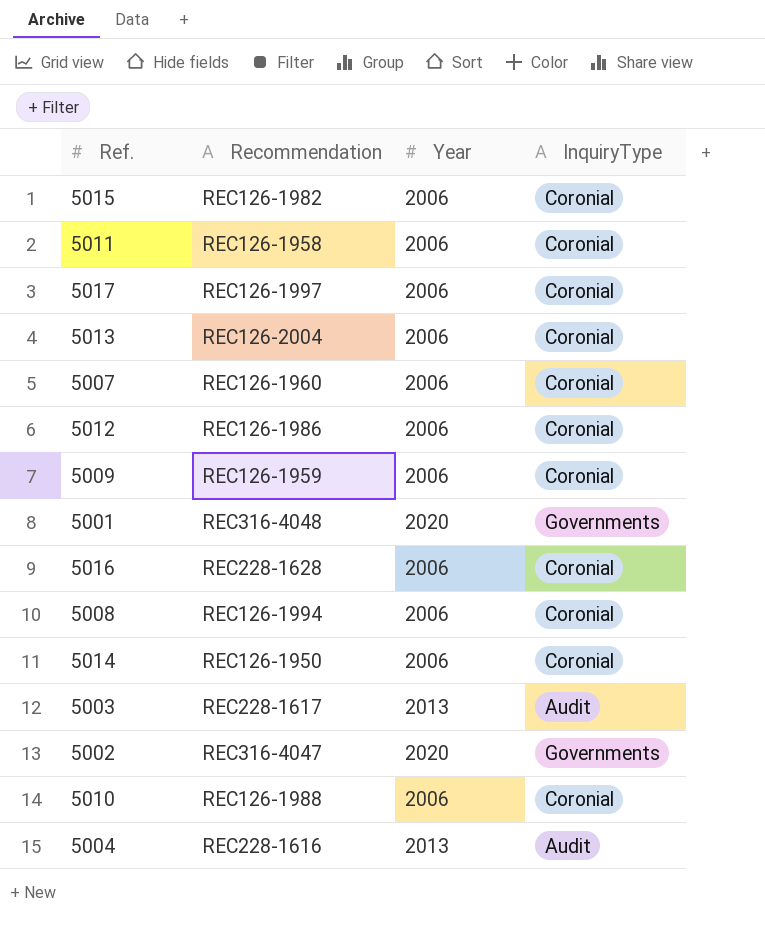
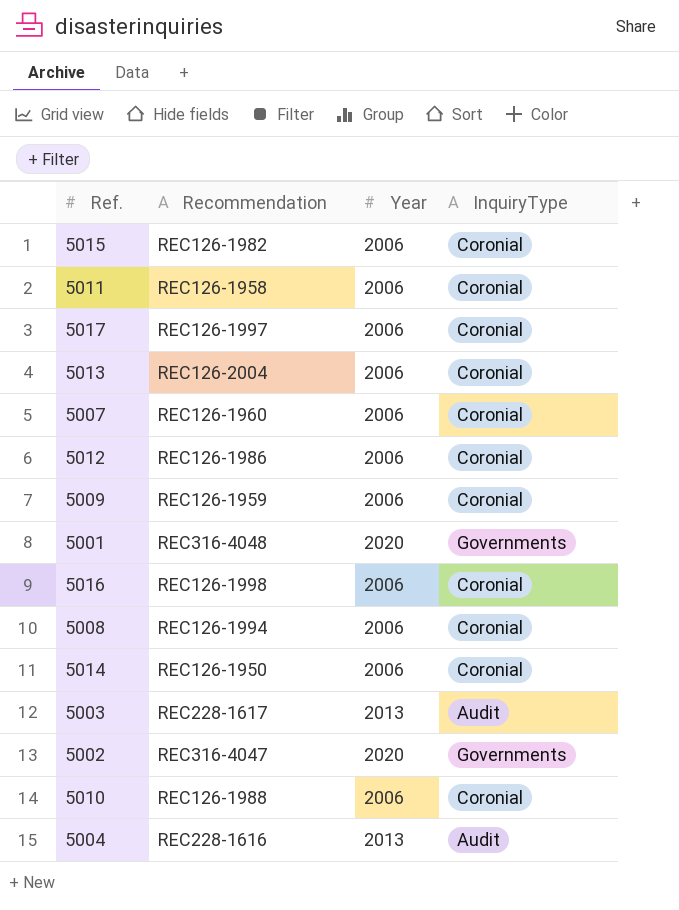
5016 | Recommendation: REC228-1628 -> REC126-1998

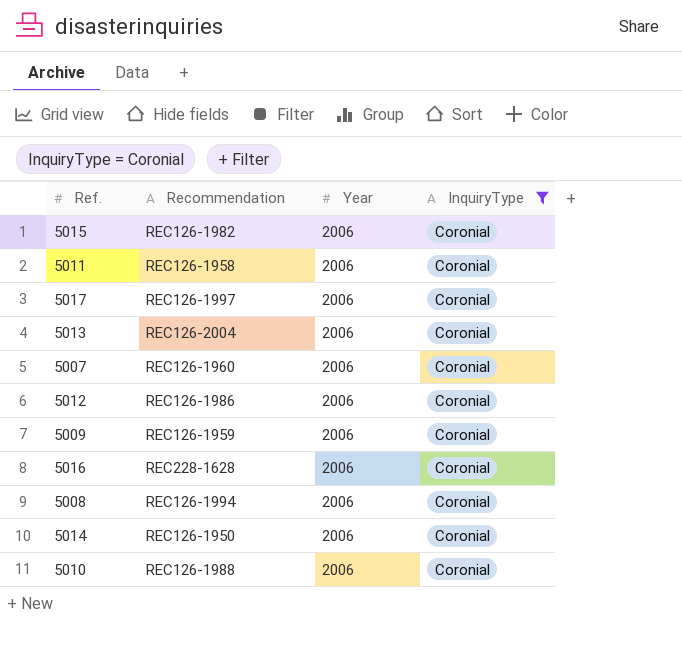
filter: none -> InquiryType = Coronial
5016 | Recommendation: REC126-1998 -> REC228-1628

